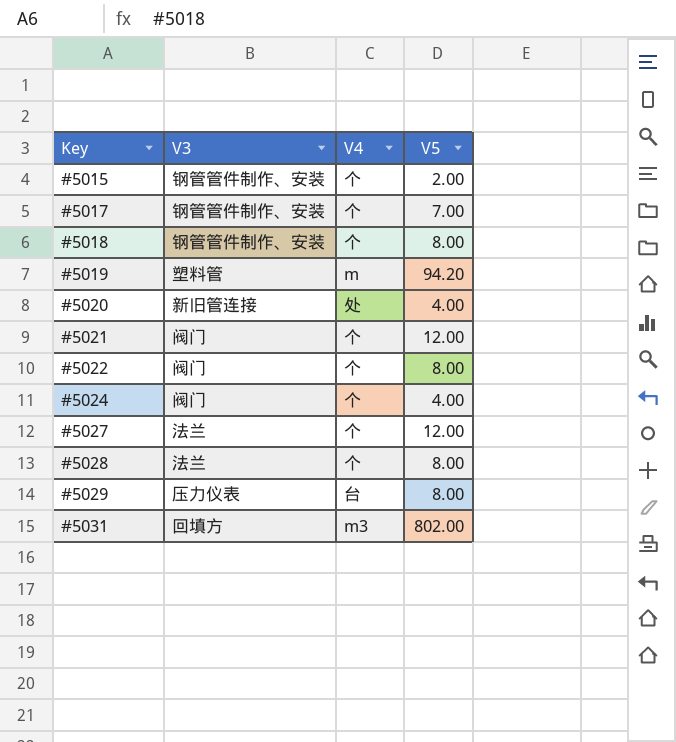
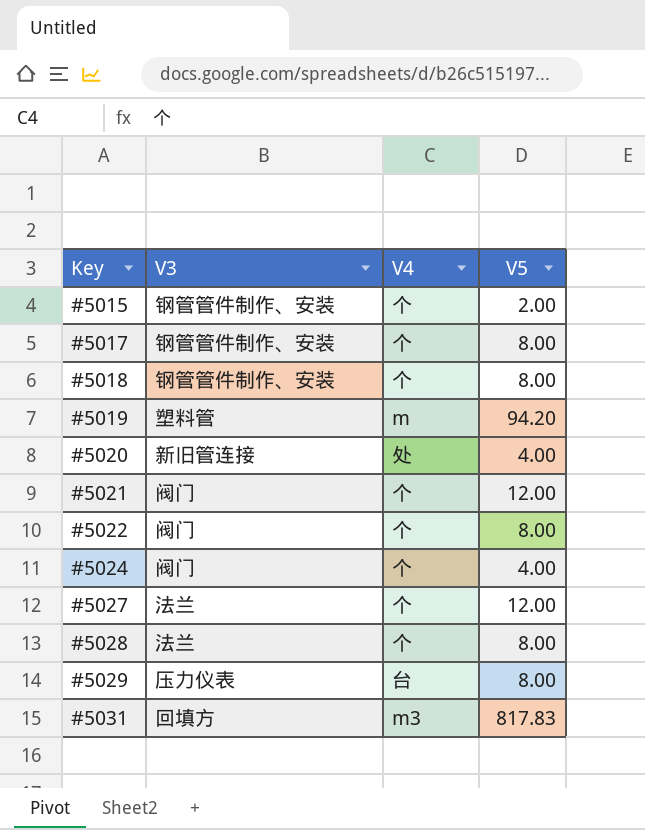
#5017 | V5: 7.00 -> 8.00
#5031 | V5: 802.00 -> 817.83

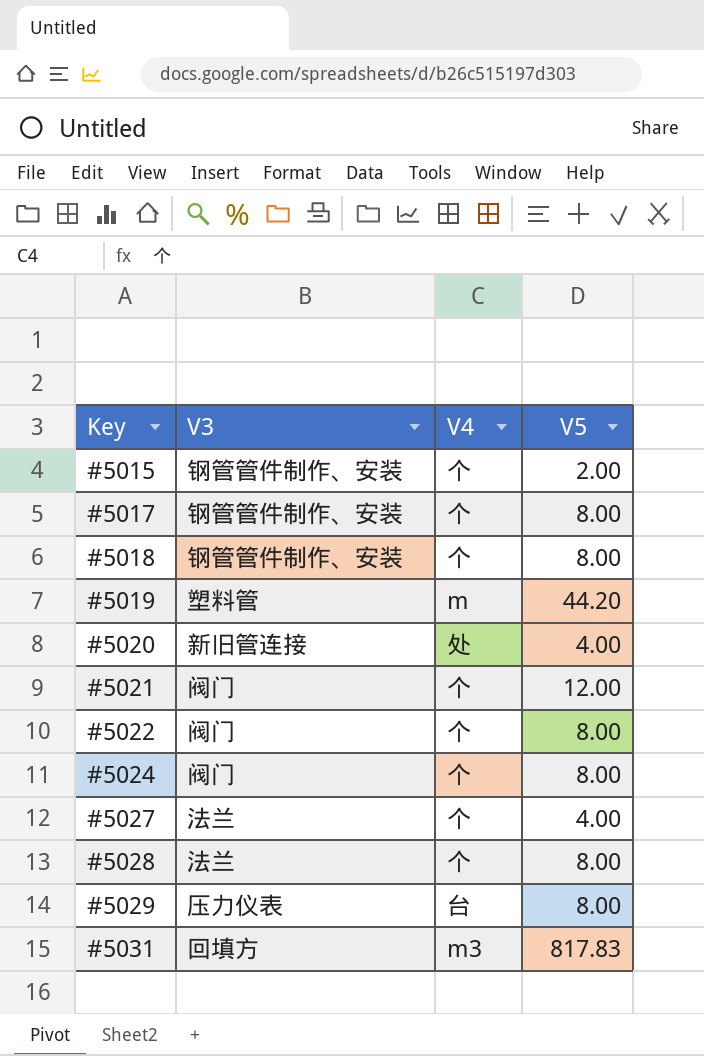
#5019 | V5: 94.20 -> 44.20
#5024 | V5: 4.00 -> 8.00
#5027 | V5: 12.00 -> 4.00

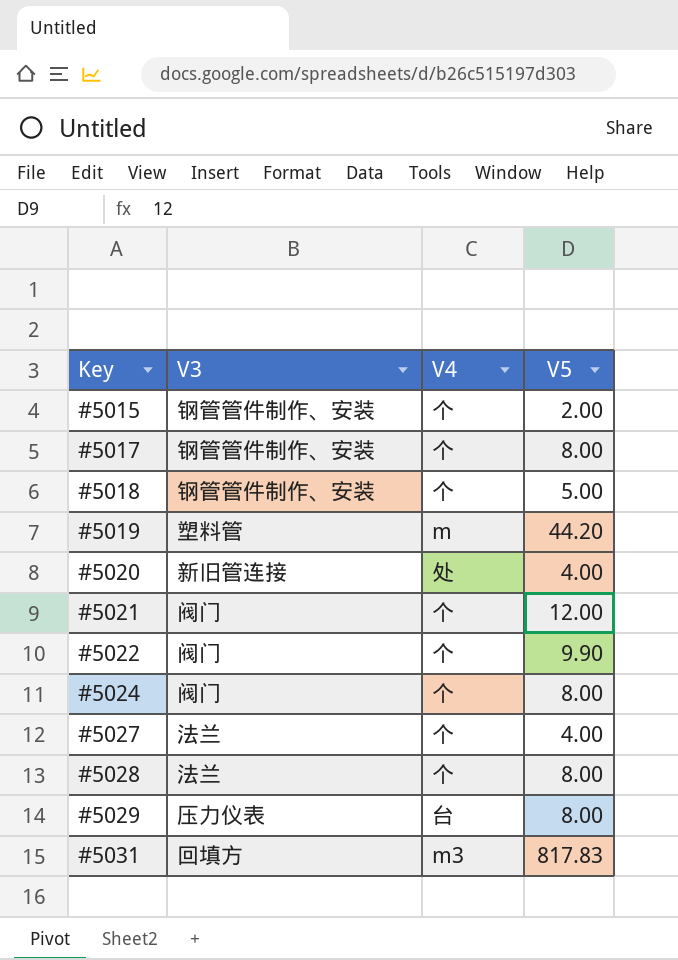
#5018 | V5: 8.00 -> 5.00
#5022 | V5: 8.00 -> 9.90

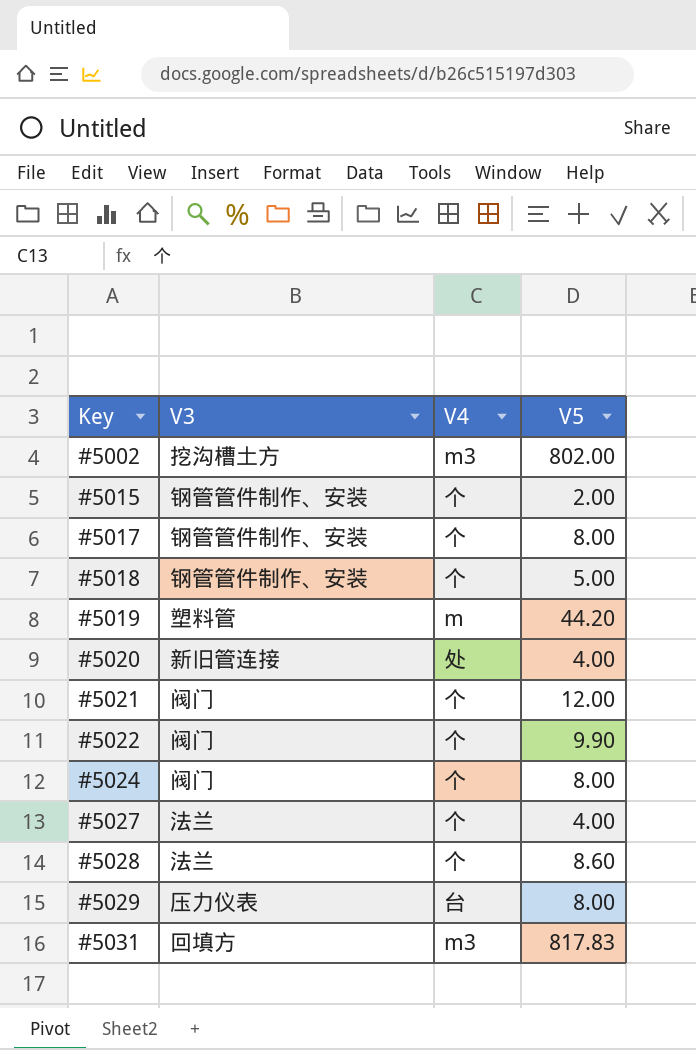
row #5002: none -> 挖沟槽土方 | m3 | 802.00
#5028 | V5: 8.00 -> 8.60

